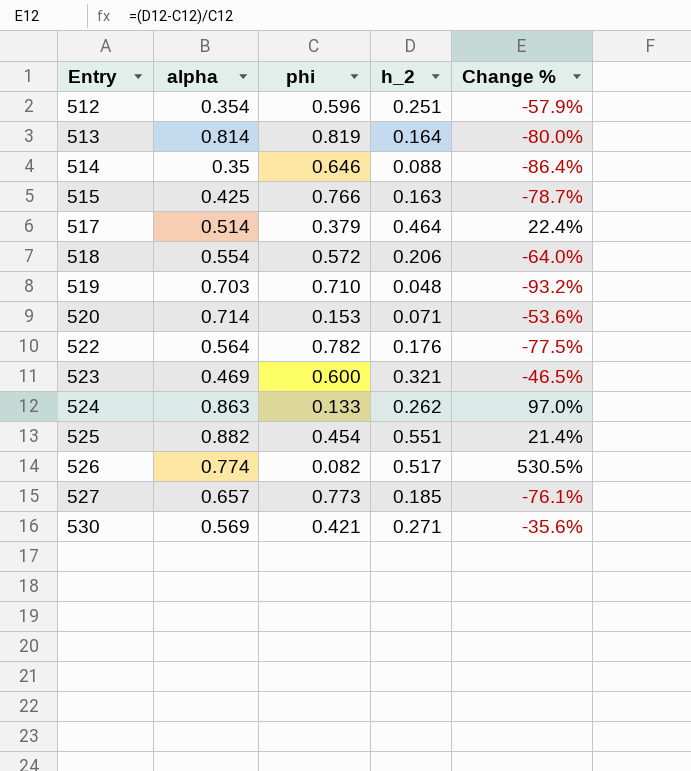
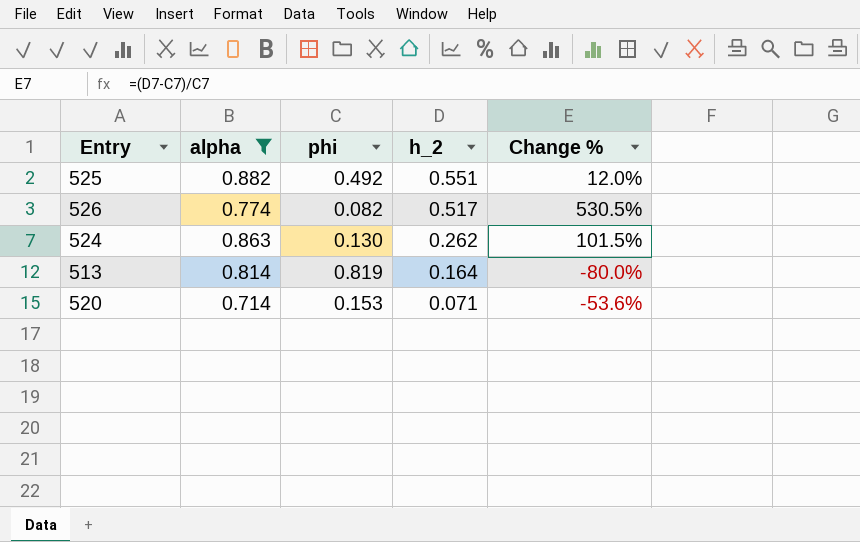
filter: none -> alpha >= 0.714
row order: Entry ascending -> h_2 descending
525 | phi: 0.454 -> 0.492
525 | Change %: 21.4% -> 12.0%
524 | phi: 0.133 -> 0.130
524 | Change %: 97.0% -> 101.5%

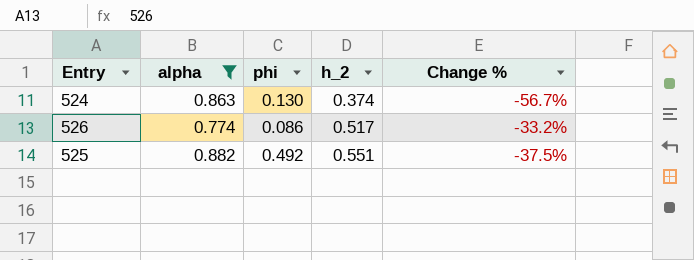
row order: h_2 descending -> h_2 ascending
column Change % | formula: ([h_2] - [phi]) / [phi] -> ([h_2] - [alpha]) / [alpha]
row 513: 0.814 | 0.819 | 0.164 | -80.0% -> none
row 520: 0.714 | 0.153 | 0.071 | -53.6% -> none
524 | h_2: 0.262 -> 0.374
526 | phi: 0.082 -> 0.086

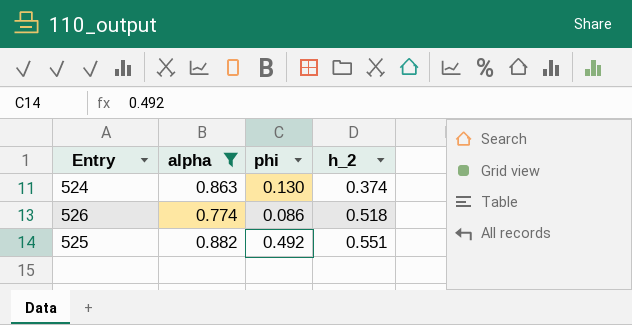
column Change % | formula: ([h_2] - [alpha]) / [alpha] -> none
526 | h_2: 0.517 -> 0.518

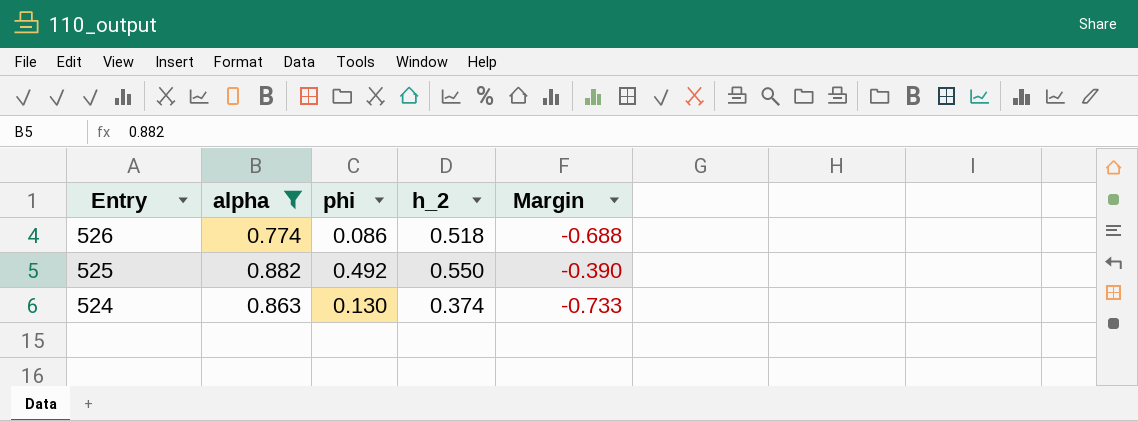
row order: h_2 ascending -> Entry descending
column Margin | formula: none -> [phi] - [alpha]
525 | h_2: 0.551 -> 0.550

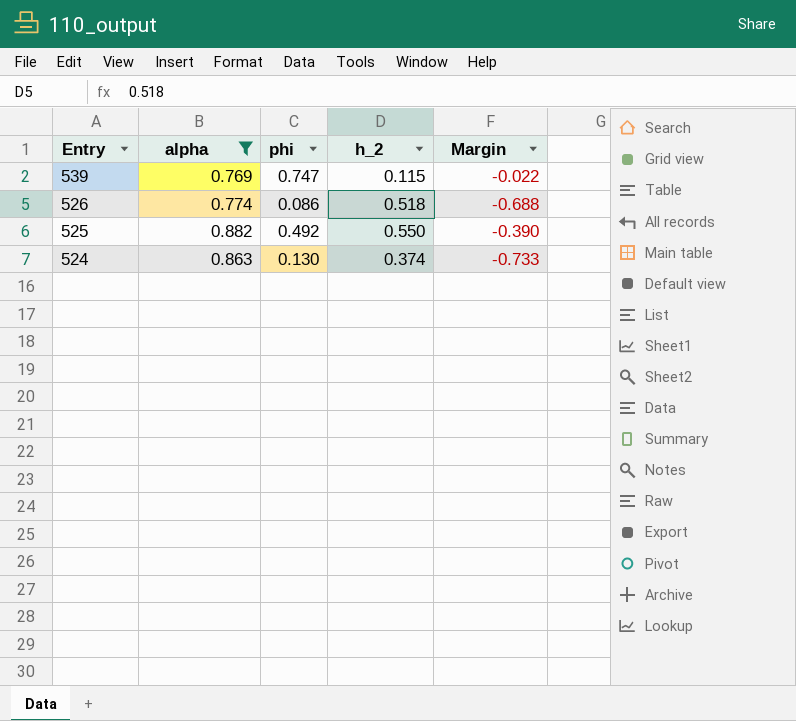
row 539: none -> 0.769 | 0.747 | 0.115 | -0.022

